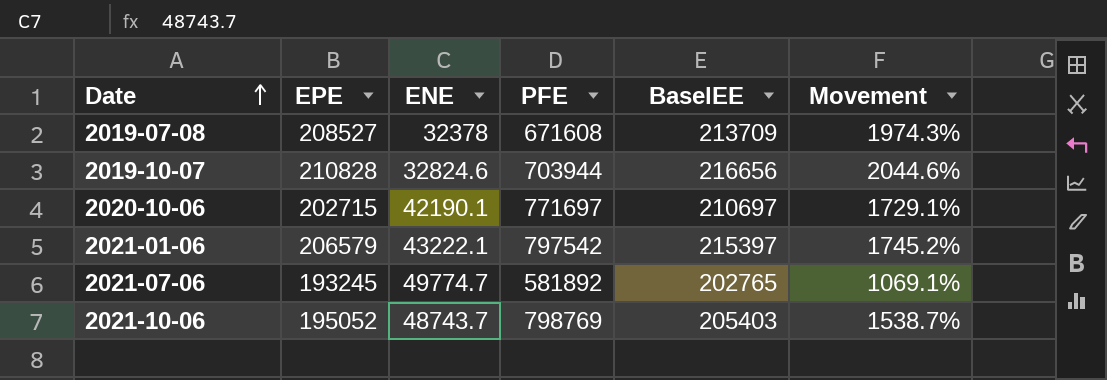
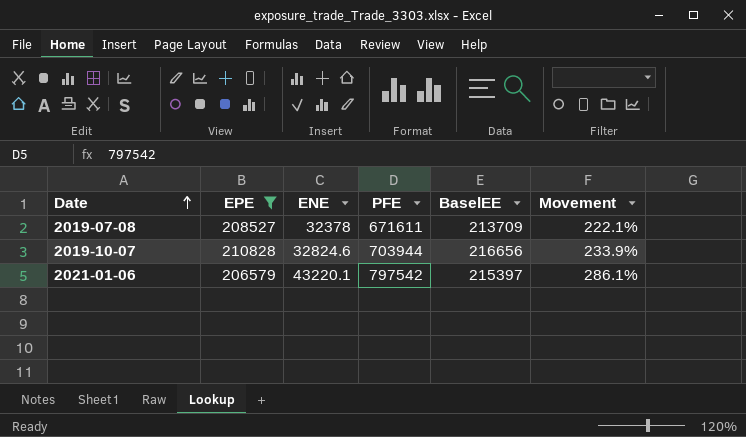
filter: none -> EPE >= 206579
column Movement | formula: ([PFE] - [ENE]) / [ENE] -> ([PFE] - [EPE]) / [EPE]
2019-07-08 | PFE: 671608 -> 671611
2021-01-06 | ENE: 43222.1 -> 43220.1

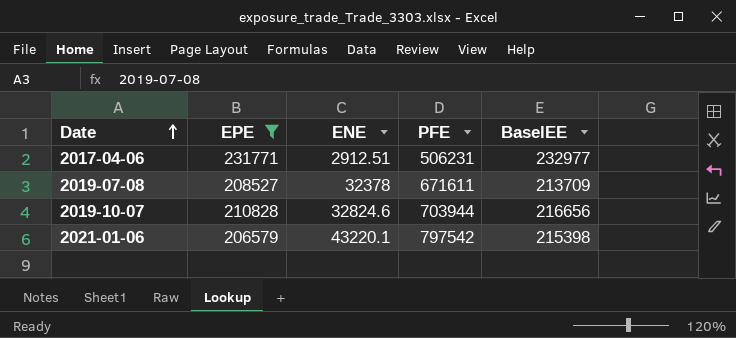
column Movement | formula: ([PFE] - [EPE]) / [EPE] -> none
row 2017-04-06: none -> 231771 | 2912.51 | 506231 | 232977
2021-01-06 | BaselEE: 215397 -> 215398

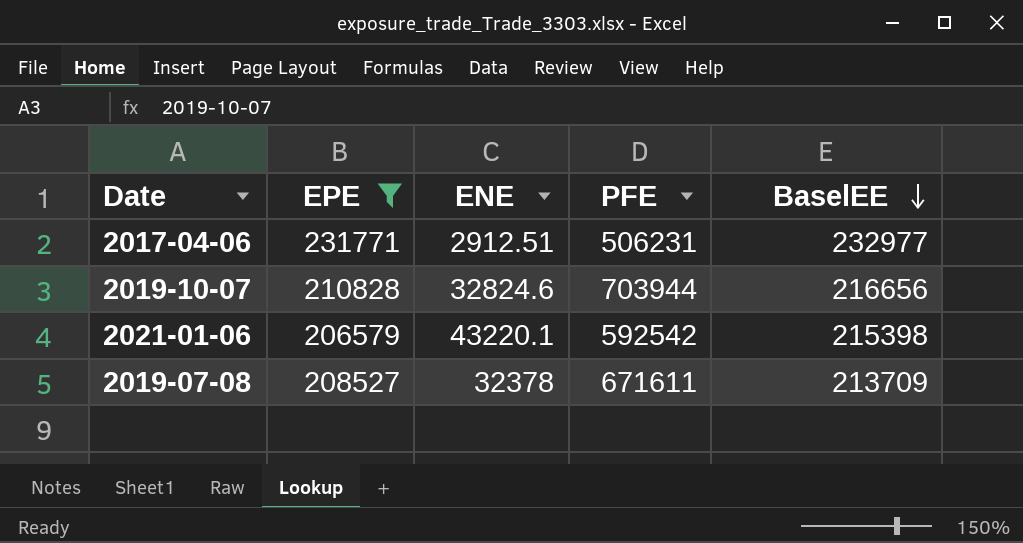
row order: Date ascending -> BaselEE descending
2021-01-06 | PFE: 797542 -> 592542

